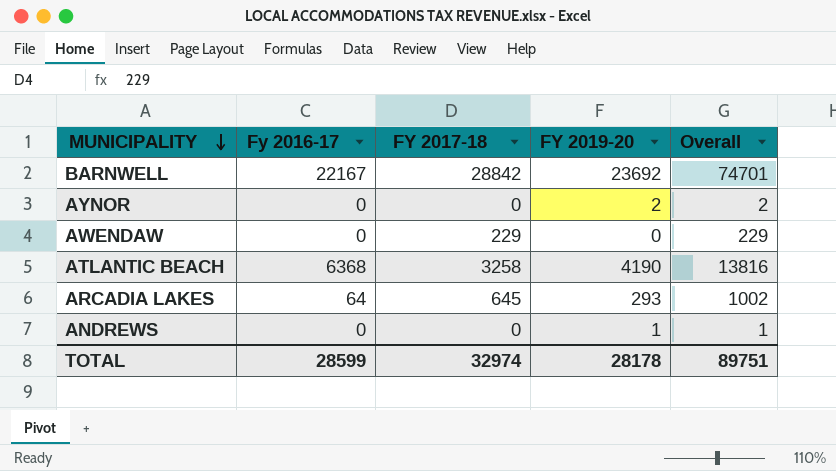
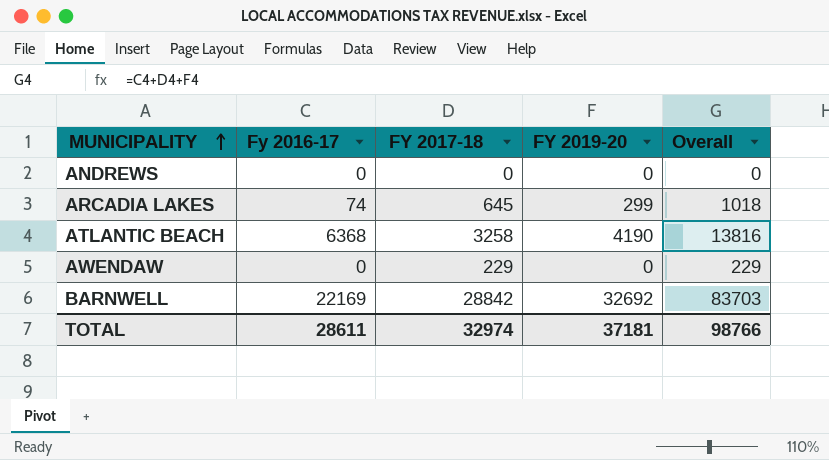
row order: MUNICIPALITY descending -> MUNICIPALITY ascending
row AYNOR: 0 | 0 | 2 | 2 -> none
ANDREWS | FY 2019-20: 1 -> 0
ANDREWS | Overall: 1 -> 0
ARCADIA LAKES | Fy 2016-17: 64 -> 74
ARCADIA LAKES | FY 2019-20: 293 -> 299
ARCADIA LAKES | Overall: 1002 -> 1018
BARNWELL | Fy 2016-17: 22167 -> 22169
BARNWELL | FY 2019-20: 23692 -> 32692
BARNWELL | Overall: 74701 -> 83703
TOTAL | Fy 2016-17: 28599 -> 28611
TOTAL | FY 2019-20: 28178 -> 37181
TOTAL | Overall: 89751 -> 98766

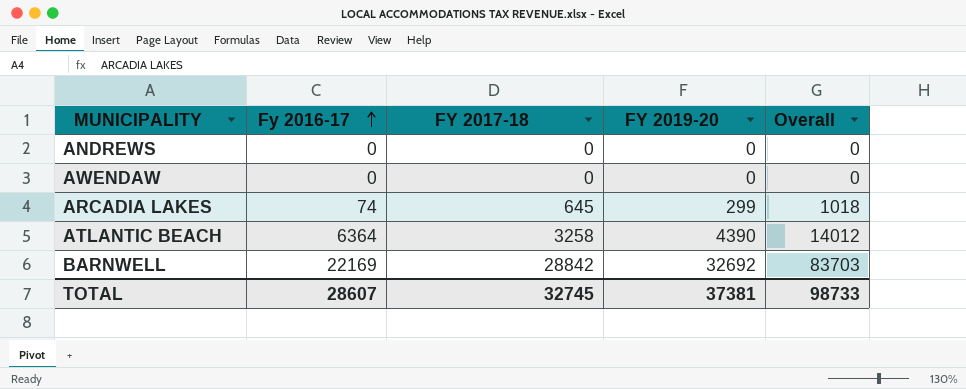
row order: MUNICIPALITY ascending -> Fy 2016-17 ascending
AWENDAW | FY 2017-18: 229 -> 0
AWENDAW | Overall: 229 -> 0
ATLANTIC BEACH | Fy 2016-17: 6368 -> 6364
ATLANTIC BEACH | FY 2019-20: 4190 -> 4390
ATLANTIC BEACH | Overall: 13816 -> 14012
TOTAL | Fy 2016-17: 28611 -> 28607
TOTAL | FY 2017-18: 32974 -> 32745
TOTAL | FY 2019-20: 37181 -> 37381
TOTAL | Overall: 98766 -> 98733

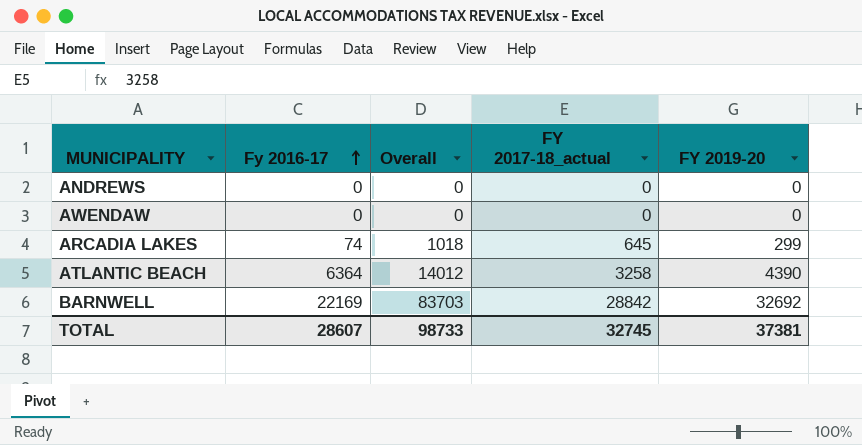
column Overall | position: 5 -> 3
column name: FY 2017-18 -> FY 2017-18_actual

